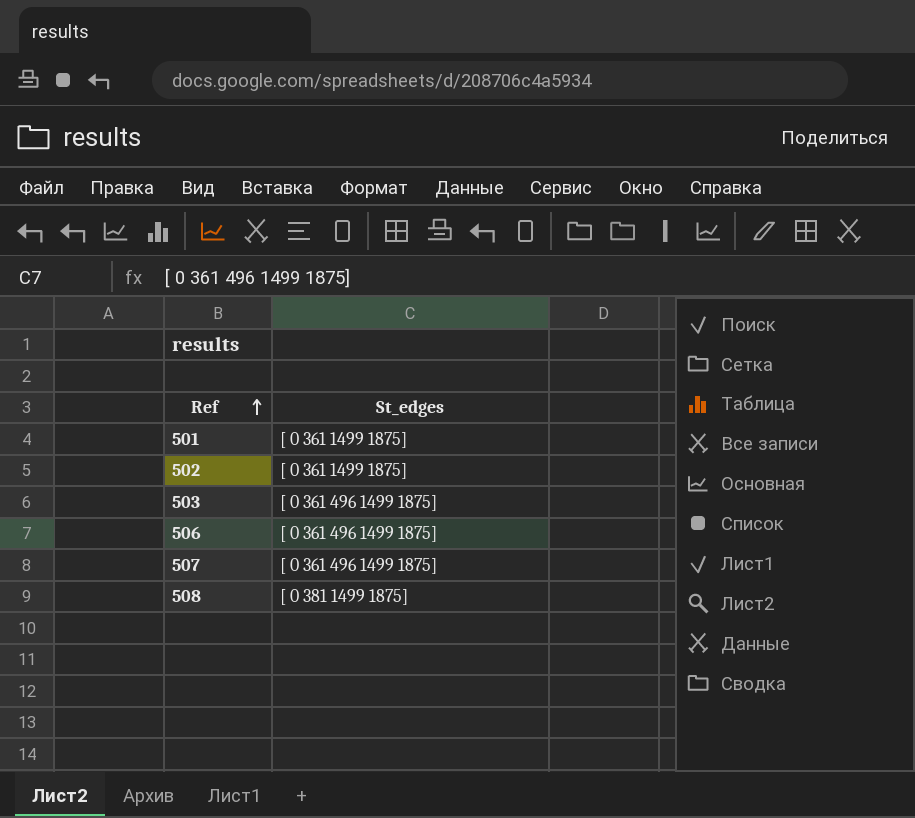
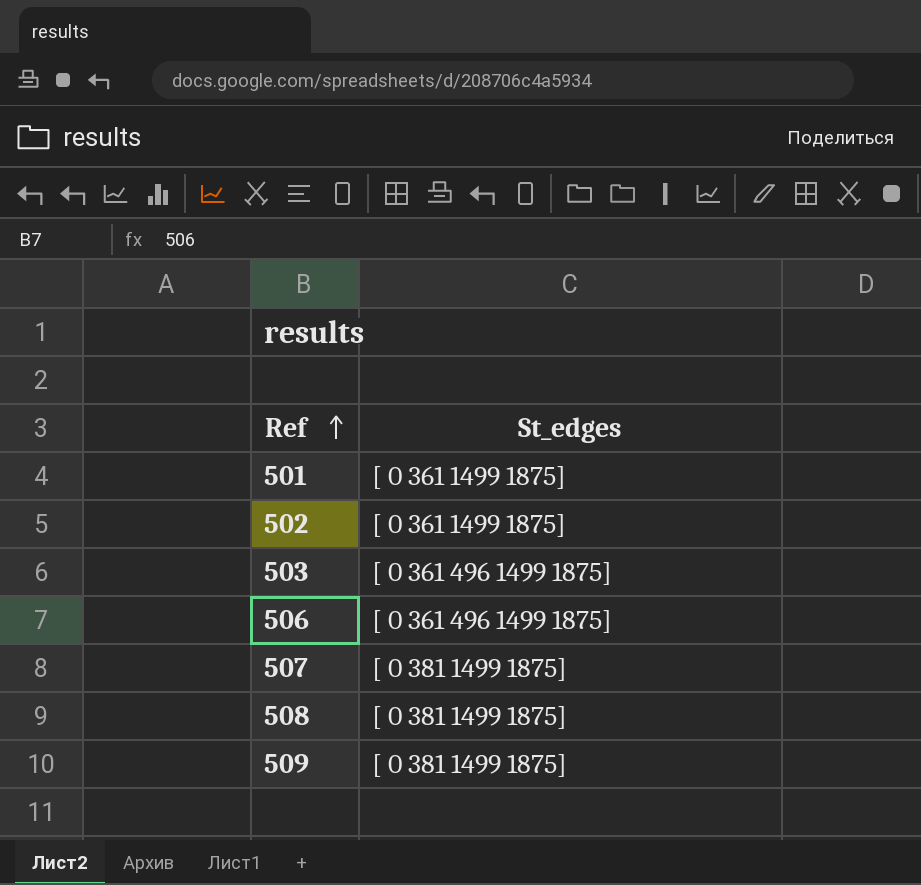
507 | St_edges: [ 0 361 496 1499 1875] -> [ 0 381 1499 1875]
row 509: none -> [ 0 381 1499 1875]

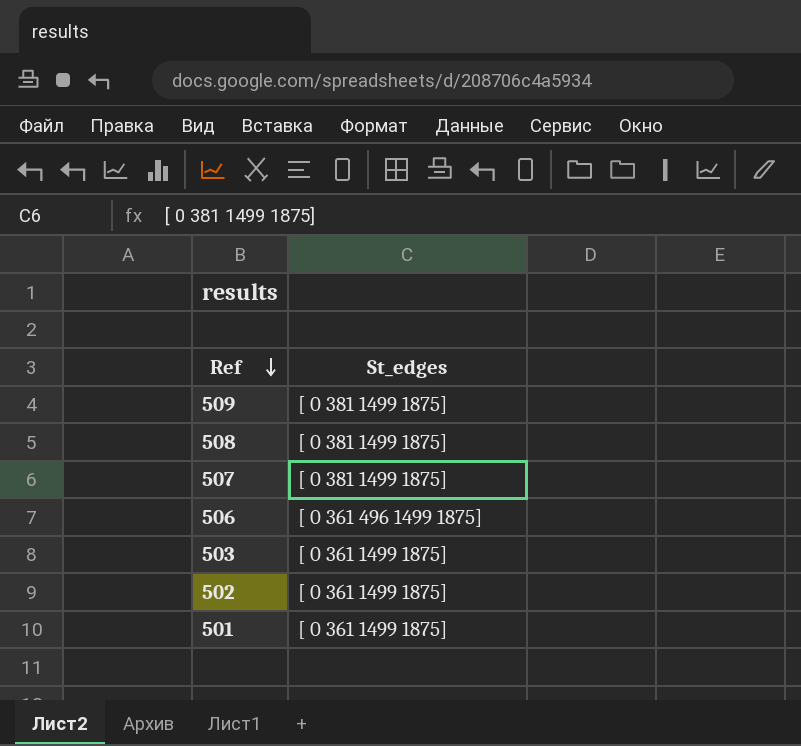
row order: Ref ascending -> Ref descending
503 | St_edges: [ 0 361 496 1499 1875] -> [ 0 361 1499 1875]

